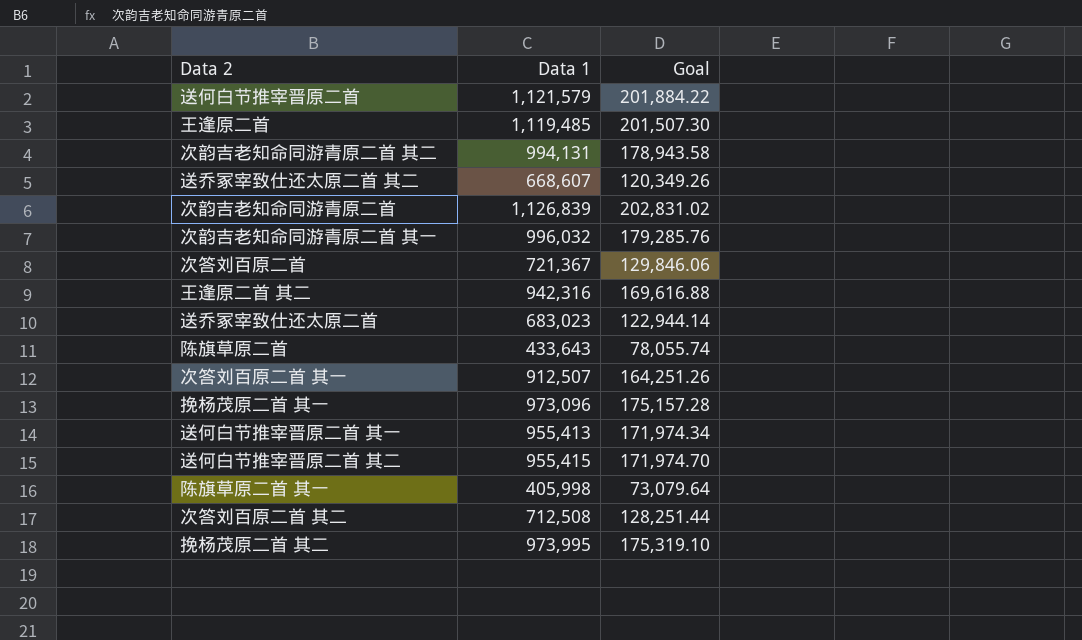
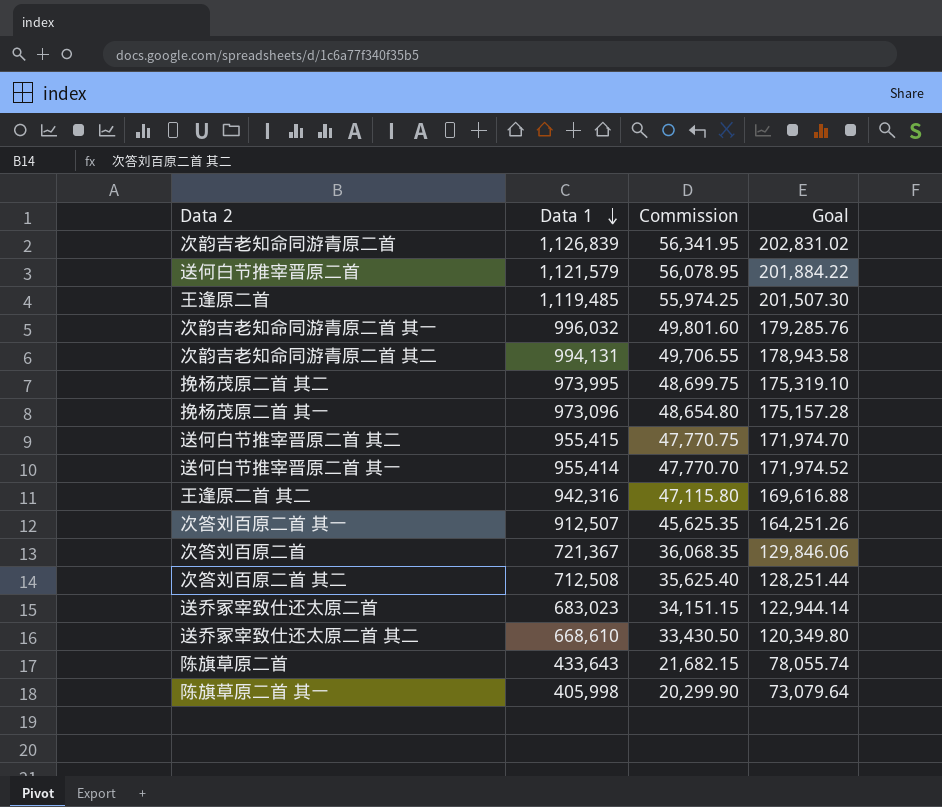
row order: none -> Data 1 descending
column Commission | formula: none -> [Data 1] * 0.05
送何白节推宰晋原二首 其一 | Data 1: 955,413 -> 955,414
送何白节推宰晋原二首 其一 | Goal: 171,974.34 -> 171,974.52
送乔冢宰致仕还太原二首 其二 | Data 1: 668,607 -> 668,610
送乔冢宰致仕还太原二首 其二 | Goal: 120,349.26 -> 120,349.80

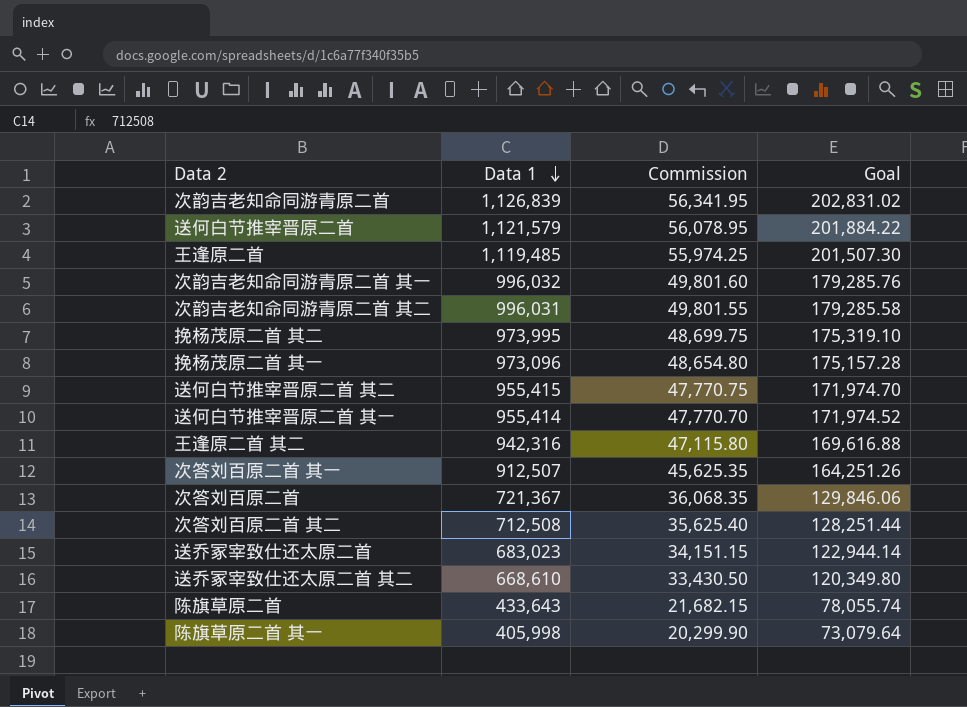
次韵吉老知命同游青原二首 其二 | Data 1: 994,131 -> 996,031
次韵吉老知命同游青原二首 其二 | Commission: 49,706.55 -> 49,801.55
次韵吉老知命同游青原二首 其二 | Goal: 178,943.58 -> 179,285.58

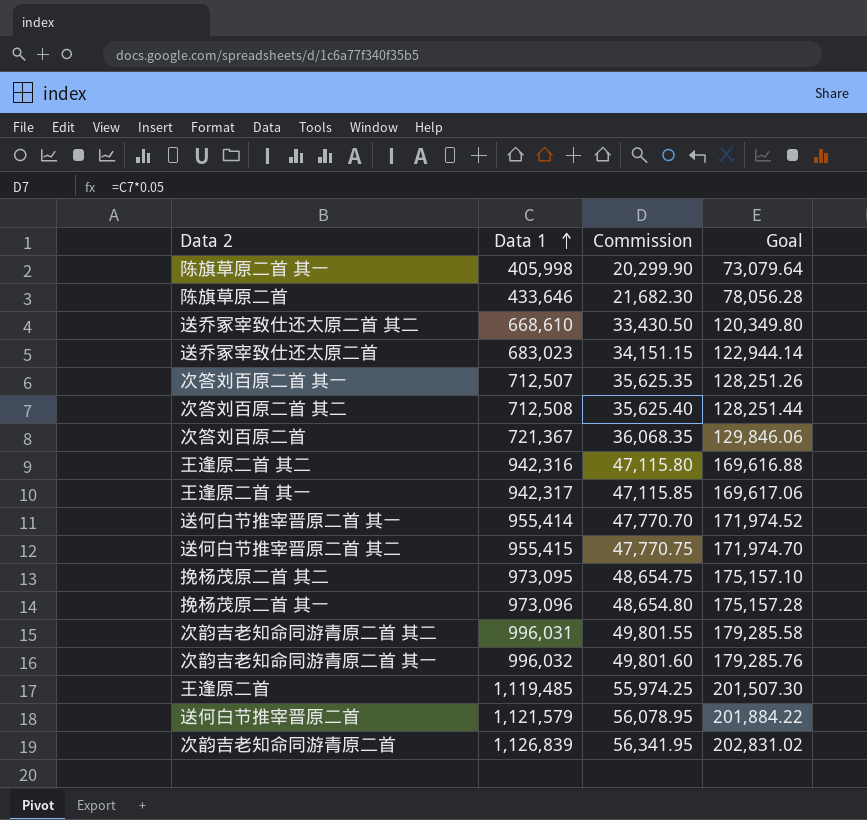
row order: Data 1 descending -> Data 1 ascending
陈旗草原二首 | Data 1: 433,643 -> 433,646
陈旗草原二首 | Commission: 21,682.15 -> 21,682.30
陈旗草原二首 | Goal: 78,055.74 -> 78,056.28
次答刘百原二首 其一 | Data 1: 912,507 -> 712,507
次答刘百原二首 其一 | Commission: 45,625.35 -> 35,625.35
次答刘百原二首 其一 | Goal: 164,251.26 -> 128,251.26
row 王逢原二首 其一: none -> 942,317 | 47,115.85 | 169,617.06
挽杨茂原二首 其二 | Data 1: 973,995 -> 973,095
挽杨茂原二首 其二 | Commission: 48,699.75 -> 48,654.75
挽杨茂原二首 其二 | Goal: 175,319.10 -> 175,157.10

